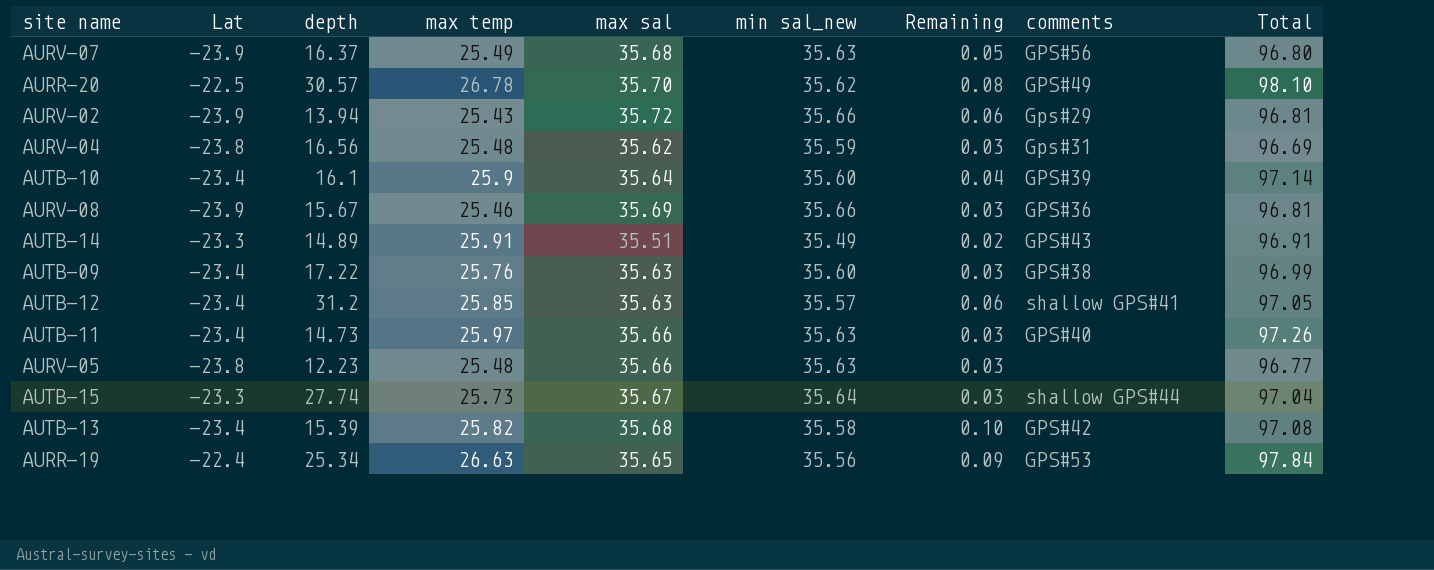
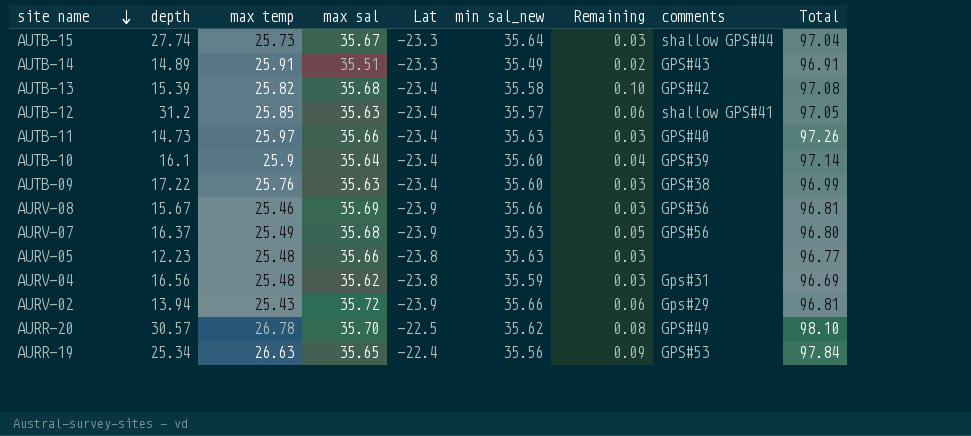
row order: none -> site name descending
column Lat | position: 2 -> 5

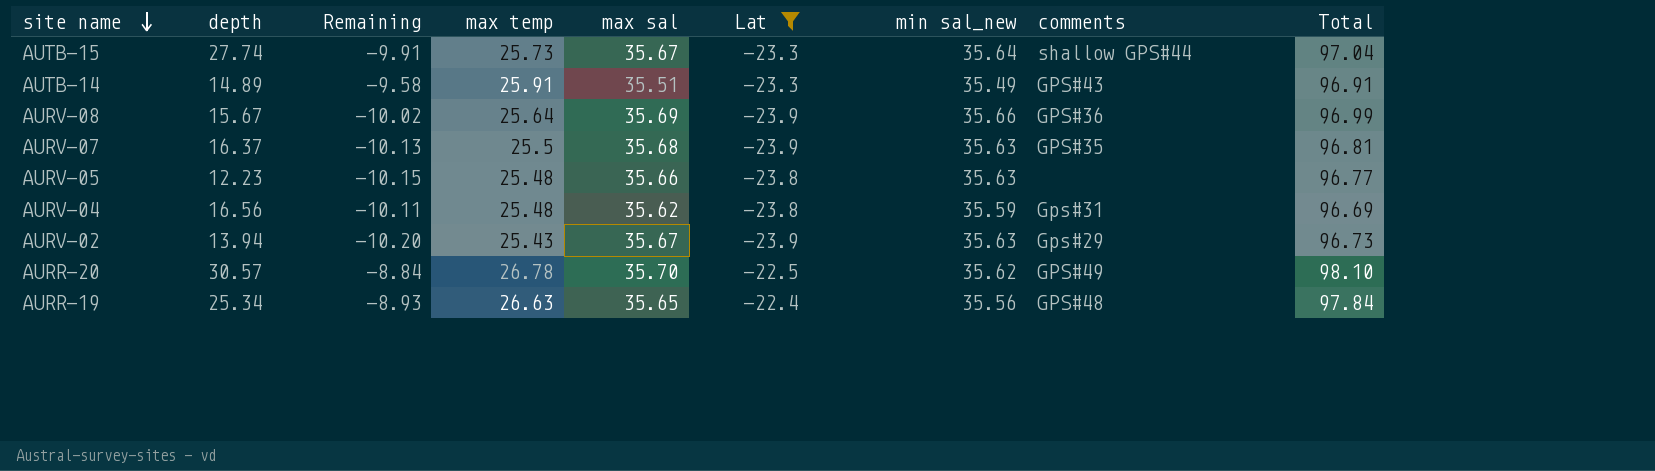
filter: none -> Lat != -23.4
column Remaining | formula: [max sal] - [min sal_new] -> [max temp] - [min sal_new]
column Remaining | position: 7 -> 3
AURV-08 | max temp: 25.46 -> 25.64
AURV-08 | Total: 96.81 -> 96.99
AURV-07 | max temp: 25.49 -> 25.5
AURV-07 | comments: GPS#56 -> GPS#35
AURV-07 | Total: 96.80 -> 96.81
AURV-02 | max sal: 35.72 -> 35.67
AURV-02 | min sal_new: 35.66 -> 35.63
AURV-02 | Total: 96.81 -> 96.73
AURR-19 | comments: GPS#53 -> GPS#48

